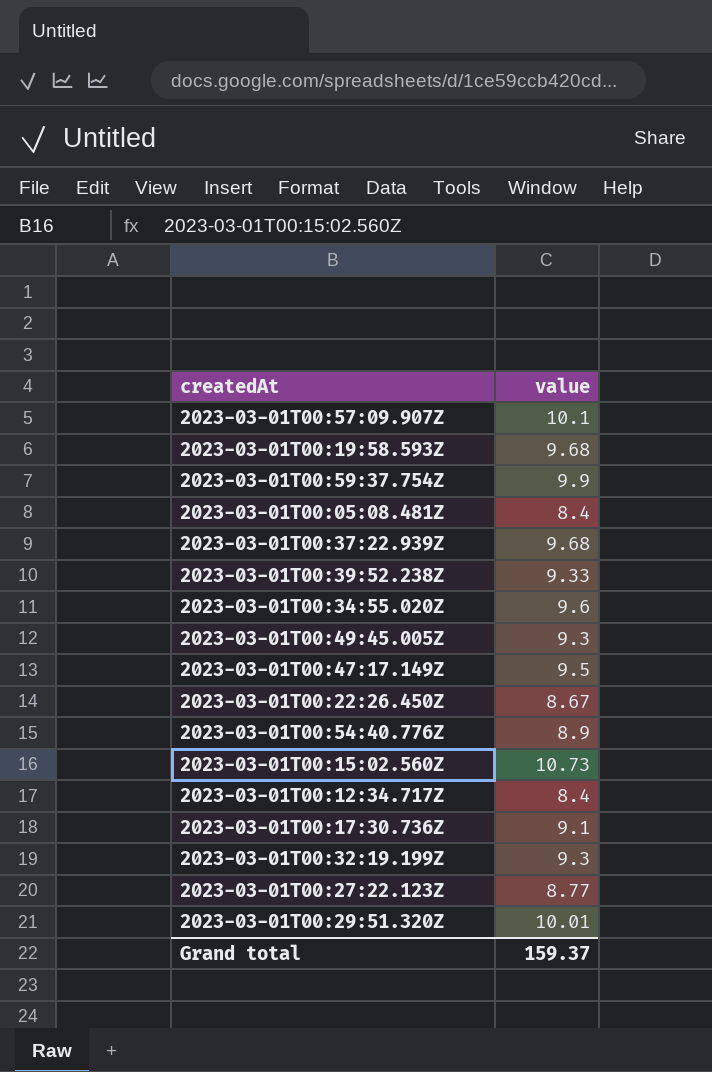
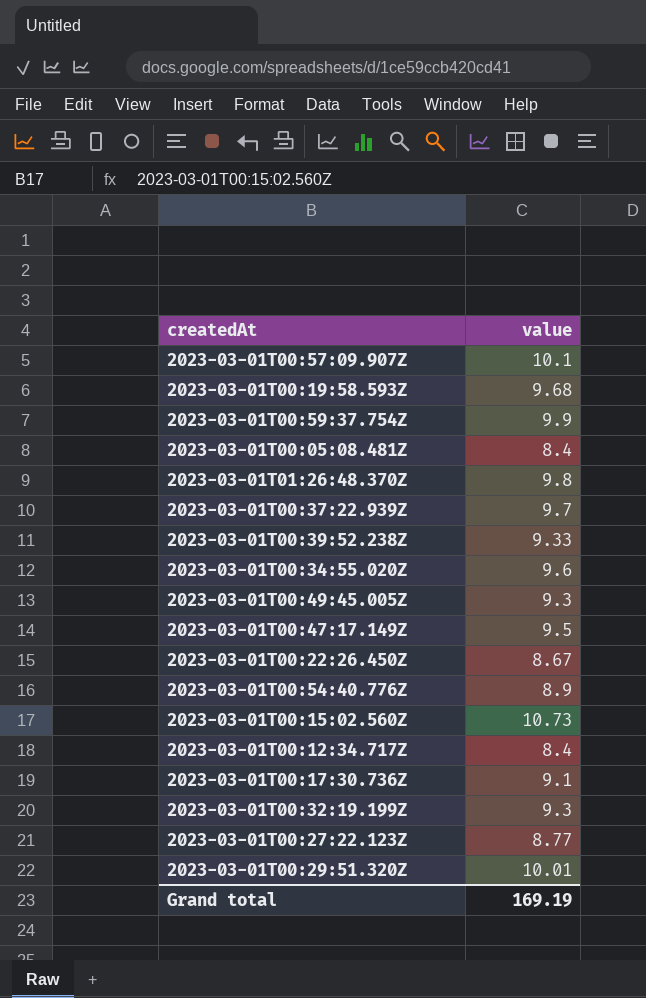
row 2023-03-01T01:26:48.370Z: none -> 9.8
2023-03-01T00:37:22.939Z | value: 9.68 -> 9.7
Grand total | value: 159.37 -> 169.19

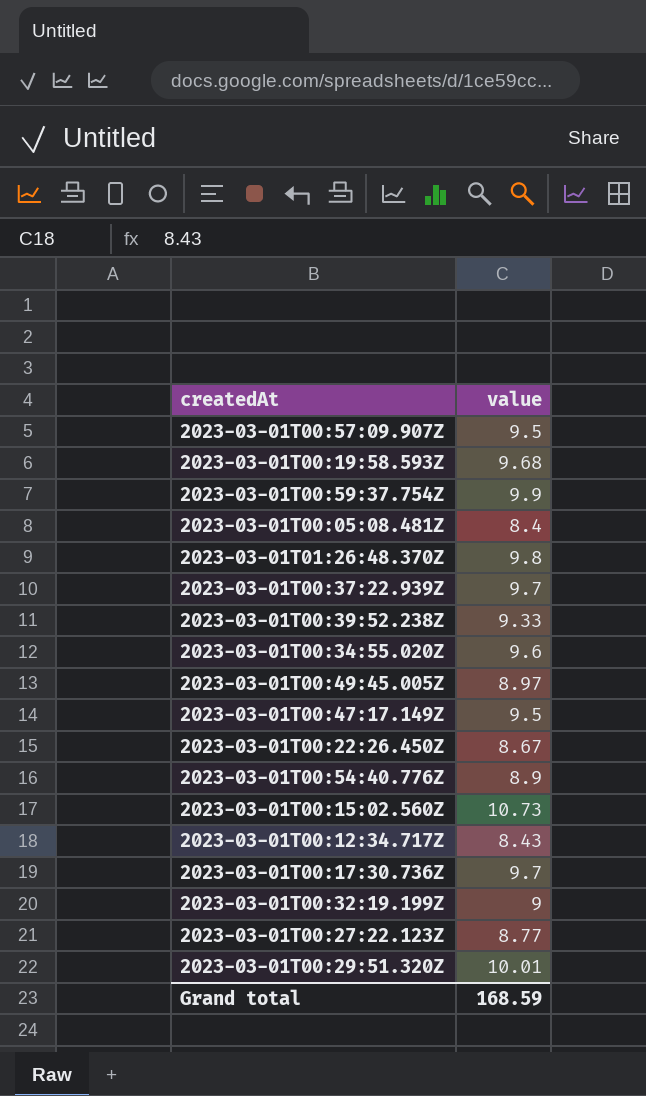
2023-03-01T00:57:09.907Z | value: 10.1 -> 9.5
2023-03-01T00:49:45.005Z | value: 9.3 -> 8.97
2023-03-01T00:12:34.717Z | value: 8.4 -> 8.43
2023-03-01T00:17:30.736Z | value: 9.1 -> 9.7
2023-03-01T00:32:19.199Z | value: 9.3 -> 9
Grand total | value: 169.19 -> 168.59

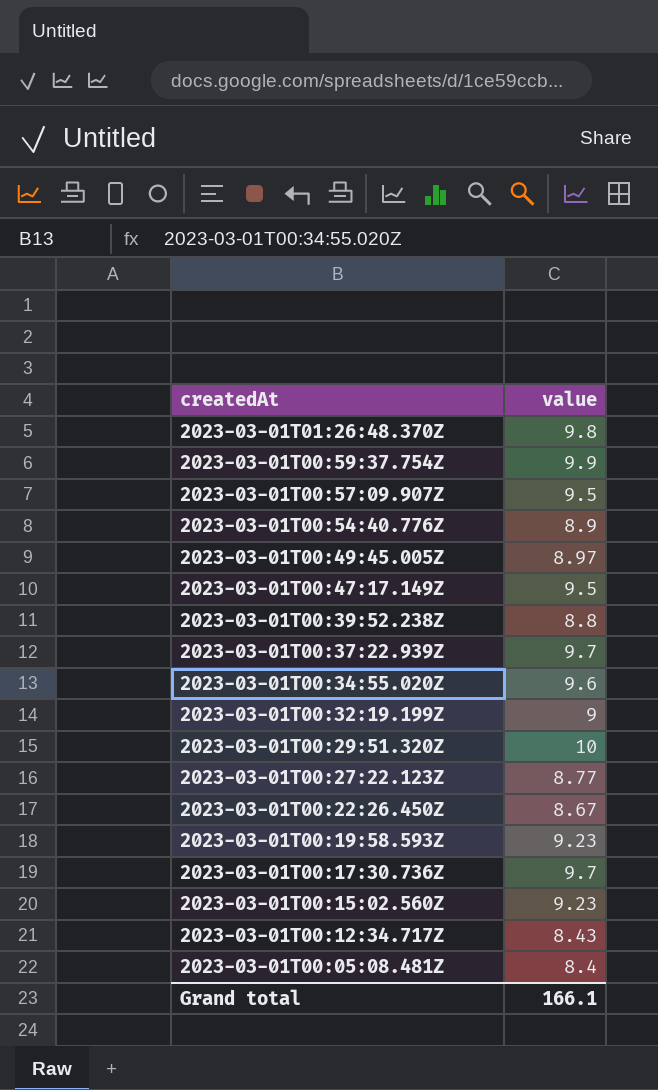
row order: none -> createdAt descending
2023-03-01T00:39:52.238Z | value: 9.33 -> 8.8
2023-03-01T00:29:51.320Z | value: 10.01 -> 10
2023-03-01T00:19:58.593Z | value: 9.68 -> 9.23
2023-03-01T00:15:02.560Z | value: 10.73 -> 9.23
Grand total | value: 168.59 -> 166.1

